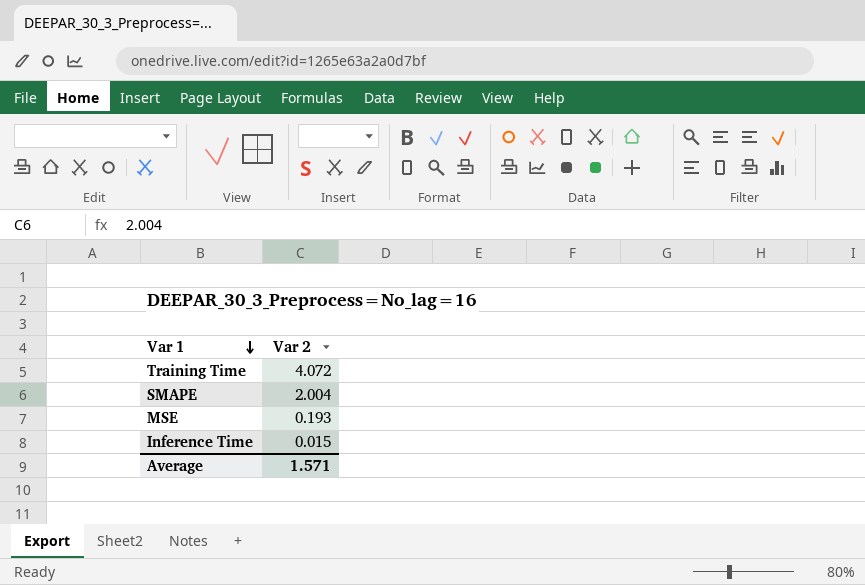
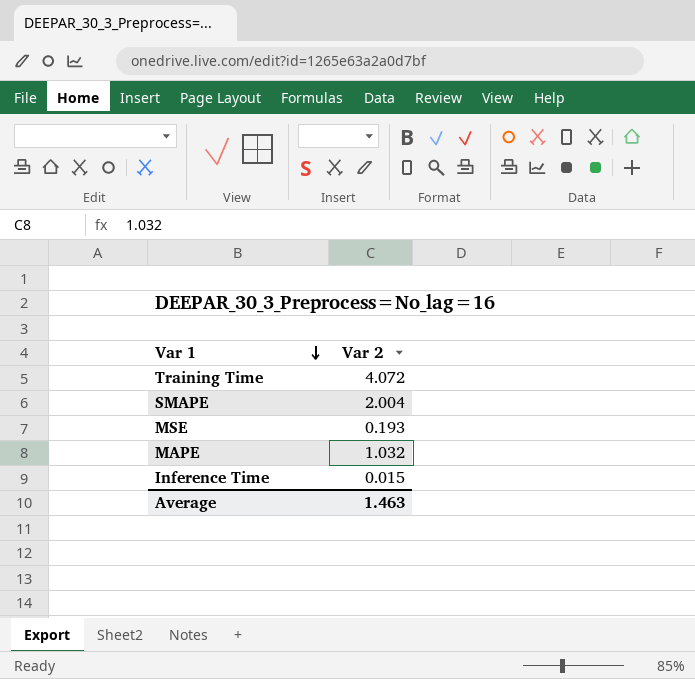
row MAPE: none -> 1.032
Average | Var 2: 1.571 -> 1.463

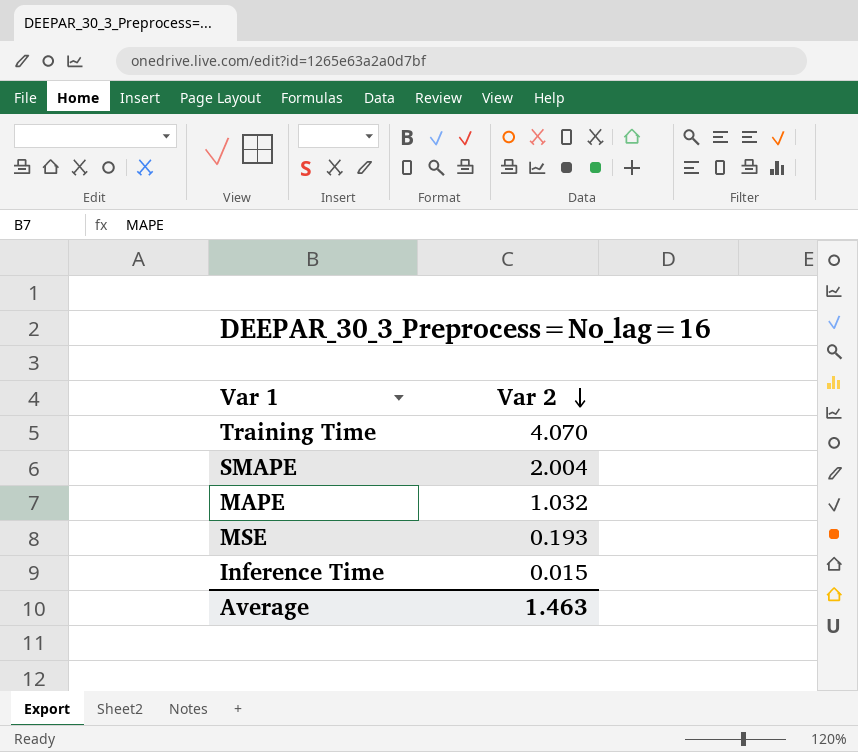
row order: Var 1 descending -> Var 2 descending
Training Time | Var 2: 4.072 -> 4.070

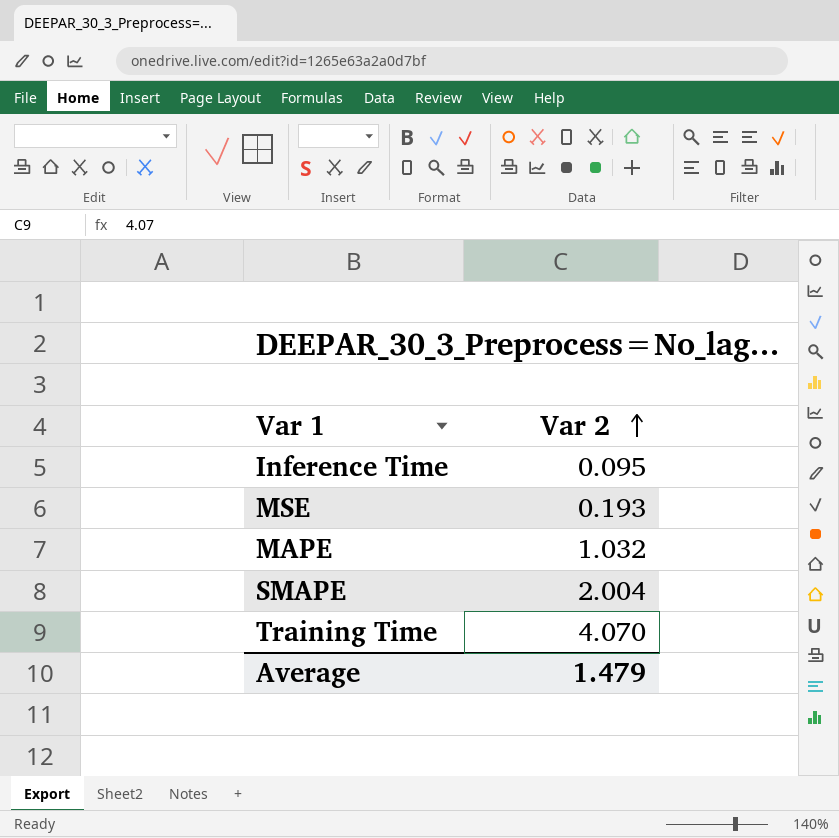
row order: Var 2 descending -> Var 2 ascending
Inference Time | Var 2: 0.015 -> 0.095
Average | Var 2: 1.463 -> 1.479

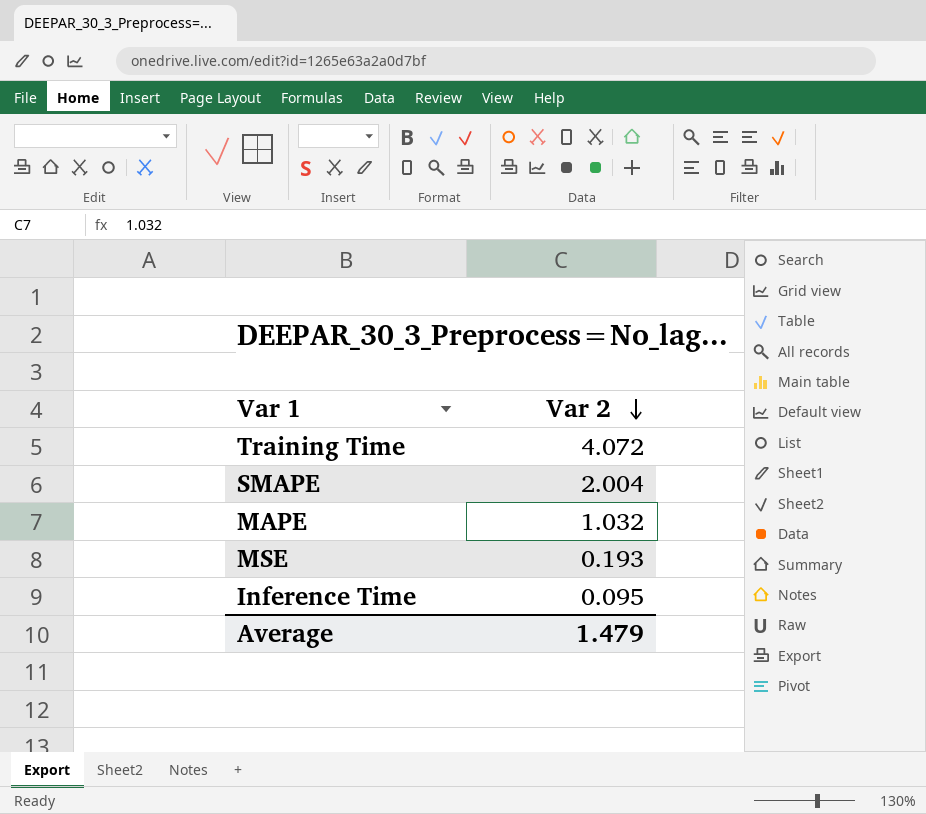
row order: Var 2 ascending -> Var 2 descending
Training Time | Var 2: 4.070 -> 4.072

